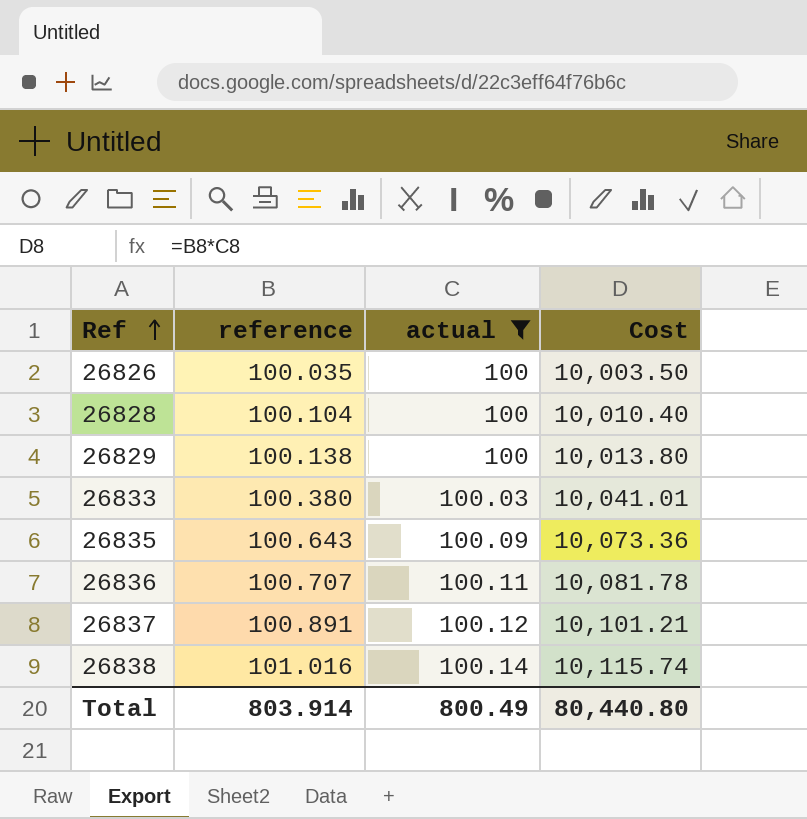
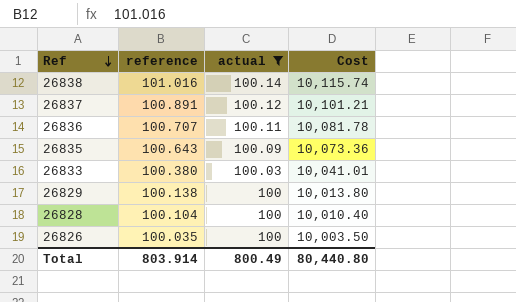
row order: Ref ascending -> Ref descending

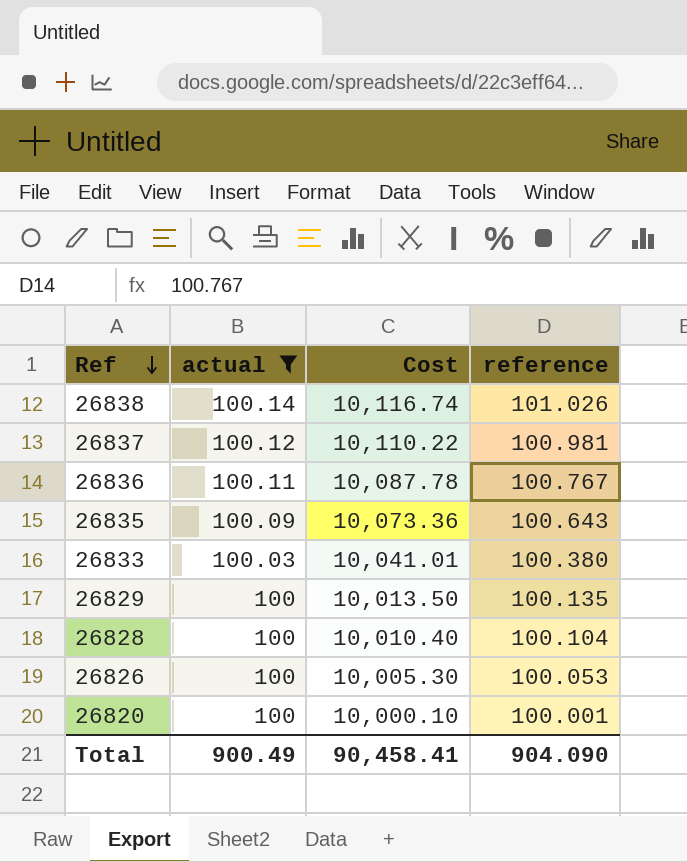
column reference | position: 2 -> 4
26838 | Cost: 10,115.74 -> 10,116.74
26838 | reference: 101.016 -> 101.026
26837 | Cost: 10,101.21 -> 10,110.22
26837 | reference: 100.891 -> 100.981
26836 | Cost: 10,081.78 -> 10,087.78
26836 | reference: 100.707 -> 100.767
26829 | Cost: 10,013.80 -> 10,013.50
26829 | reference: 100.138 -> 100.135
26826 | Cost: 10,003.50 -> 10,005.30
26826 | reference: 100.035 -> 100.053
row 26820: none -> 100 | 10,000.10 | 100.001
Total | actual: 800.49 -> 900.49
Total | Cost: 80,440.80 -> 90,458.41
Total | reference: 803.914 -> 904.090

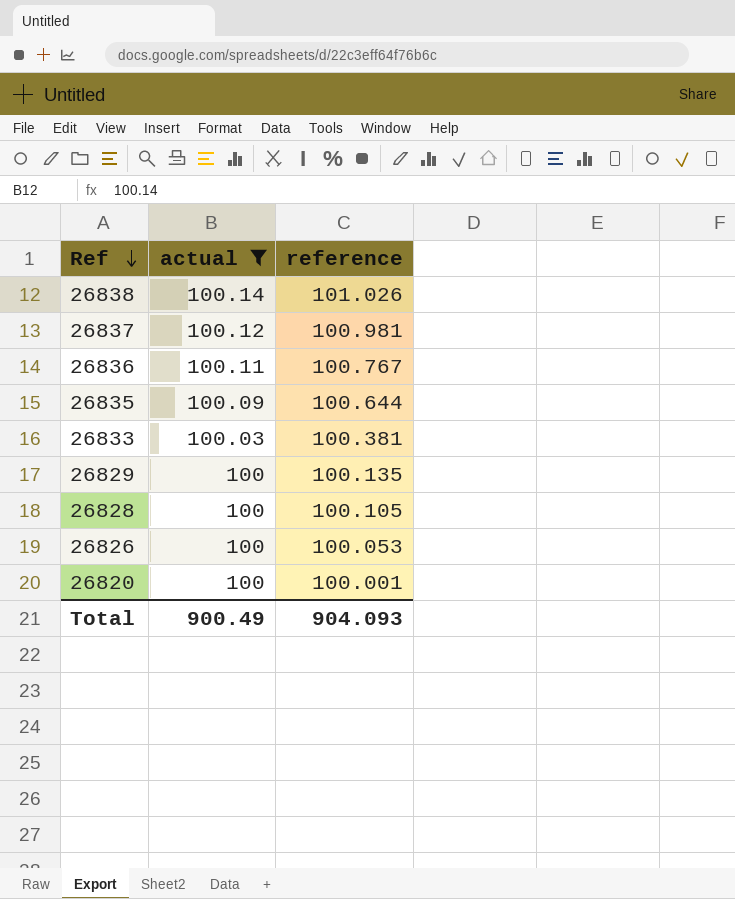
column Cost | formula: [actual] * [reference] -> none
26835 | reference: 100.643 -> 100.644
26833 | reference: 100.380 -> 100.381
26828 | reference: 100.104 -> 100.105
Total | reference: 904.090 -> 904.093

